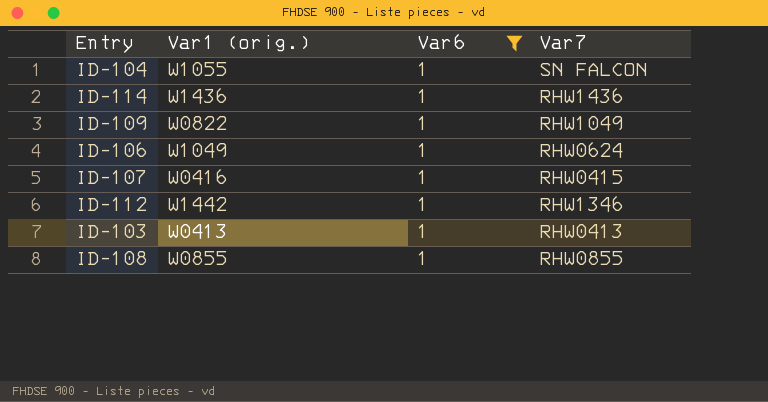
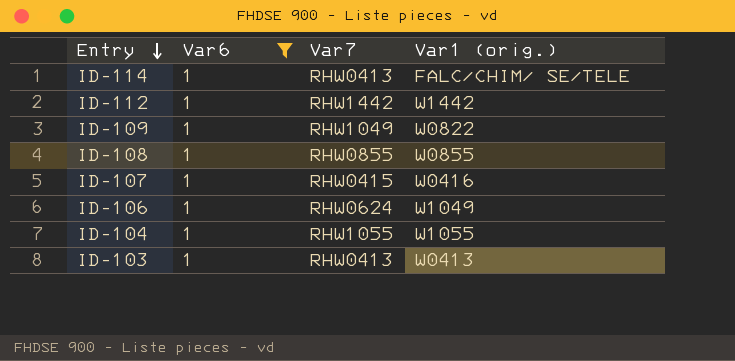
row order: none -> Entry descending
column Var1 (orig.) | position: 2 -> 4
ID-114 | Var7: RHW1436 -> RHW0413
ID-114 | Var1 (orig.): W1436 -> FALC/CHIM/ SE/TELE
ID-112 | Var7: RHW1346 -> RHW1442
ID-104 | Var7: SN FALCON -> RHW1055

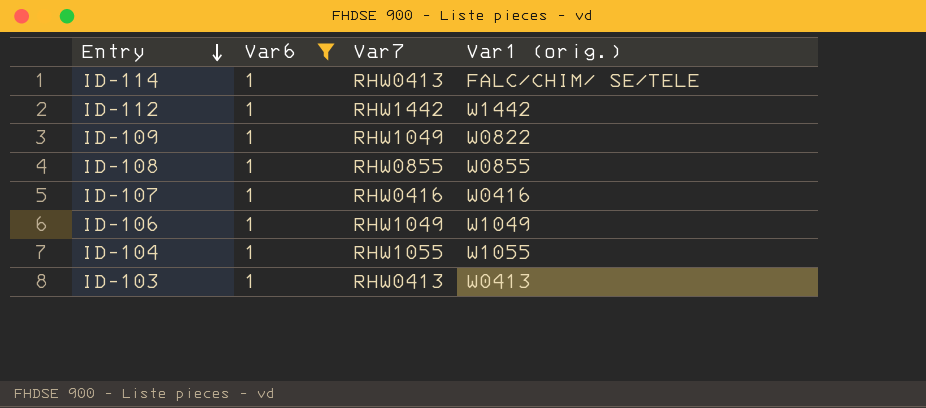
ID-107 | Var7: RHW0415 -> RHW0416
ID-106 | Var7: RHW0624 -> RHW1049

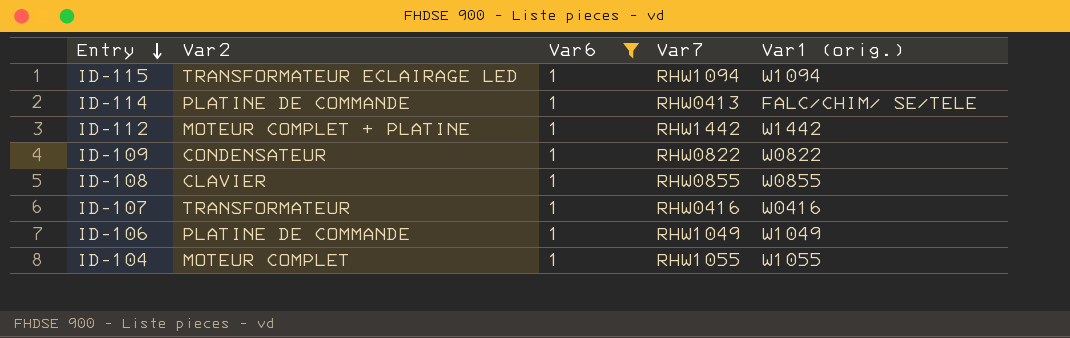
column Var2 | position: none -> 2
row ID-103: 1 | RHW0413 | W0413 -> none
row ID-115: none -> TRANSFORMATEUR ECLAIRAGE LED | 1 | RHW1094 | W1094
ID-109 | Var7: RHW1049 -> RHW0822

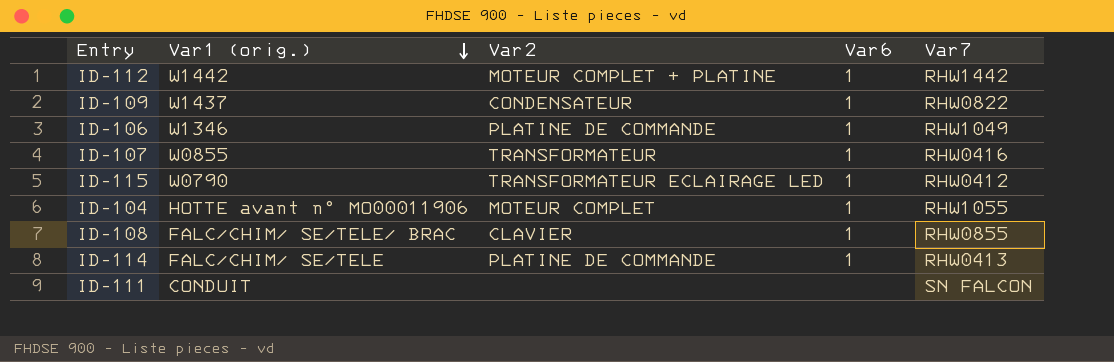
filter: Var6 = 1 -> none
row order: Entry descending -> Var1 (orig.) descending
column Var1 (orig.) | position: 5 -> 2
ID-109 | Var1 (orig.): W0822 -> W1437
ID-106 | Var1 (orig.): W1049 -> W1346
ID-107 | Var1 (orig.): W0416 -> W0855
ID-115 | Var1 (orig.): W1094 -> W0790
ID-115 | Var7: RHW1094 -> RHW0412
ID-104 | Var1 (orig.): W1055 -> HOTTE avant n° MO00011906
ID-108 | Var1 (orig.): W0855 -> FALC/CHIM/ SE/TELE/ BRAC

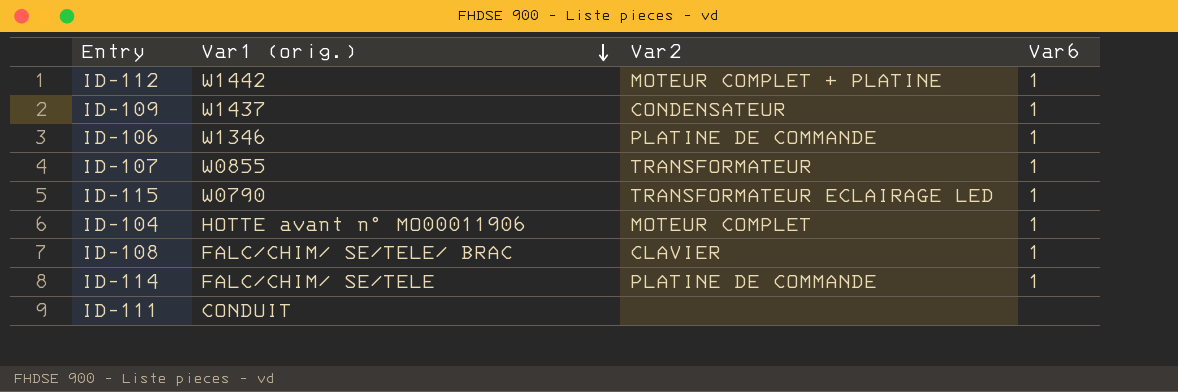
column Var7 | position: 5 -> none

